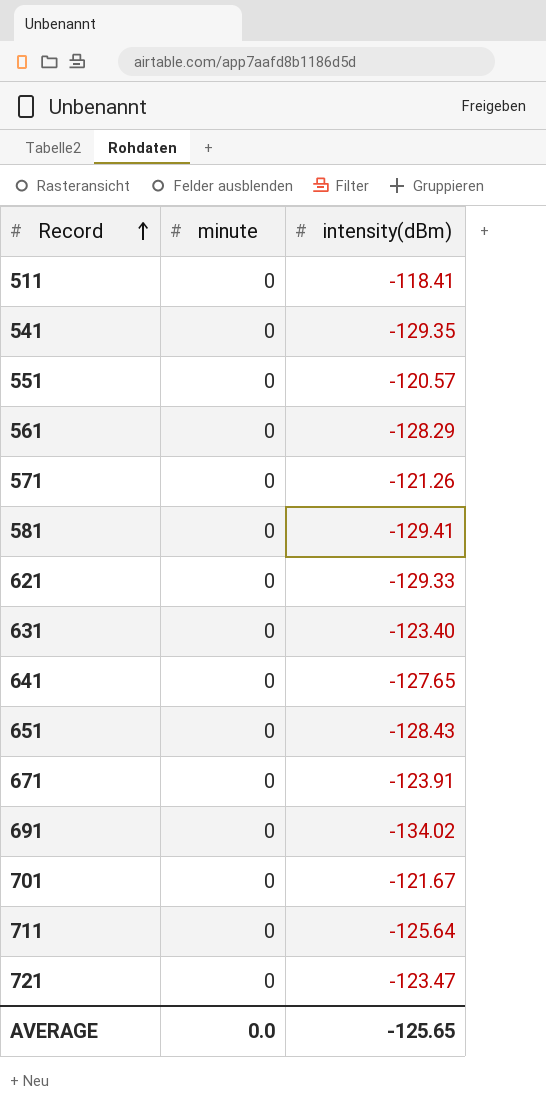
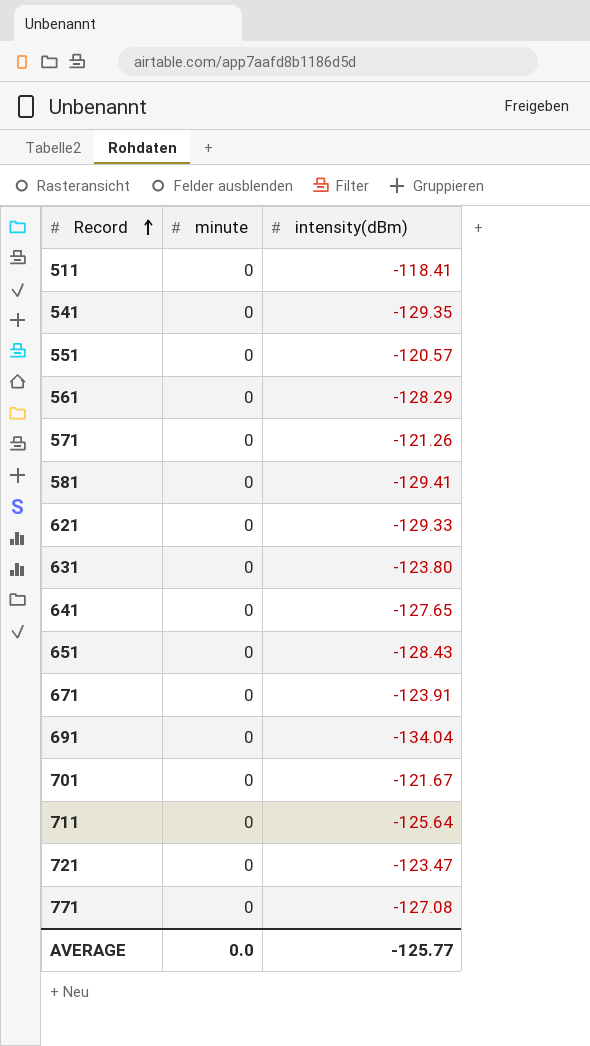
631 | intensity(dBm): -123.40 -> -123.80
691 | intensity(dBm): -134.02 -> -134.04
row 771: none -> 0 | -127.08
AVERAGE | intensity(dBm): -125.65 -> -125.77

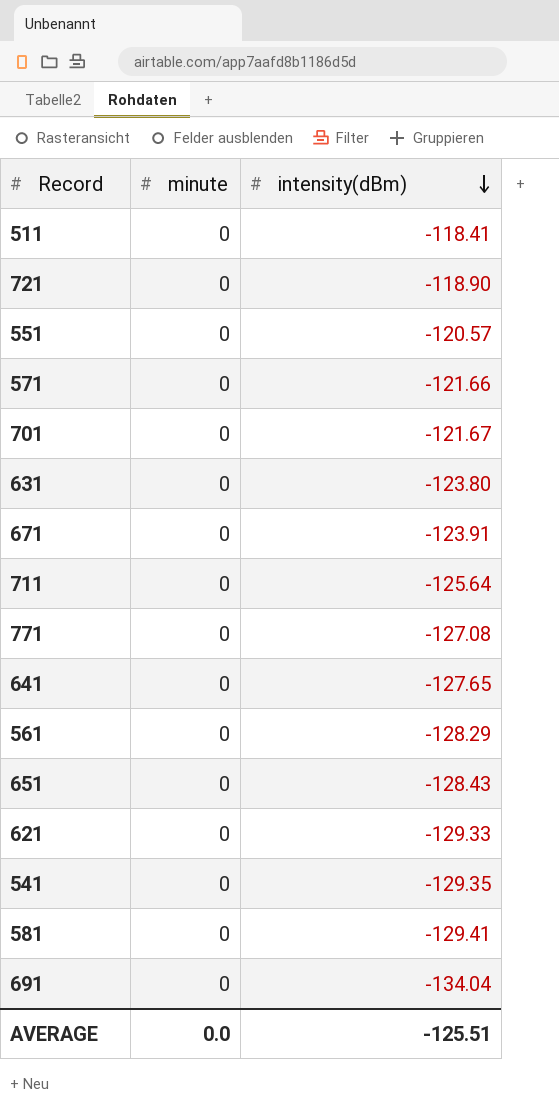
row order: Record ascending -> intensity(dBm) descending
721 | intensity(dBm): -123.47 -> -118.90
571 | intensity(dBm): -121.26 -> -121.66
AVERAGE | intensity(dBm): -125.77 -> -125.51

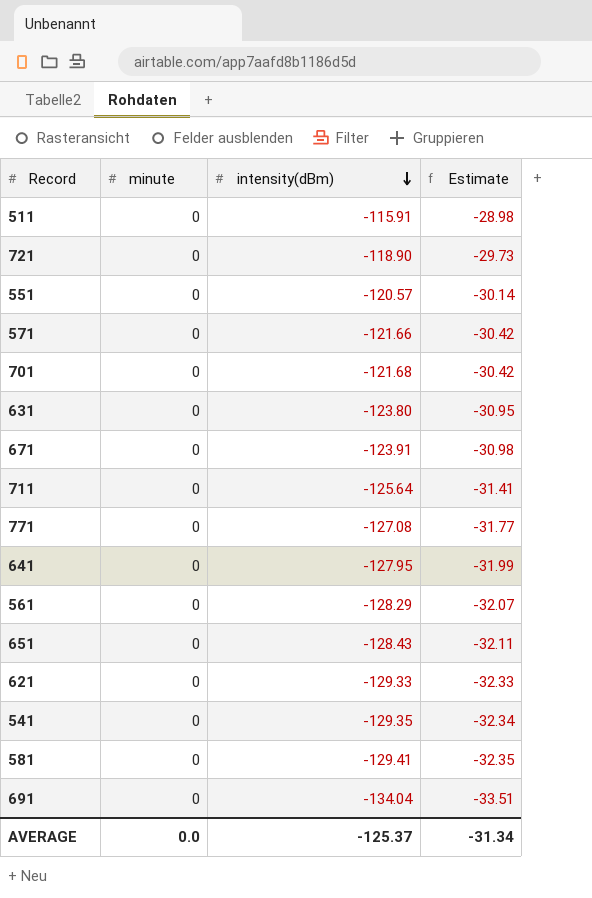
column Estimate | formula: none -> [intensity(dBm)] * 0.25
511 | intensity(dBm): -118.41 -> -115.91
701 | intensity(dBm): -121.67 -> -121.68
641 | intensity(dBm): -127.65 -> -127.95
AVERAGE | intensity(dBm): -125.51 -> -125.37

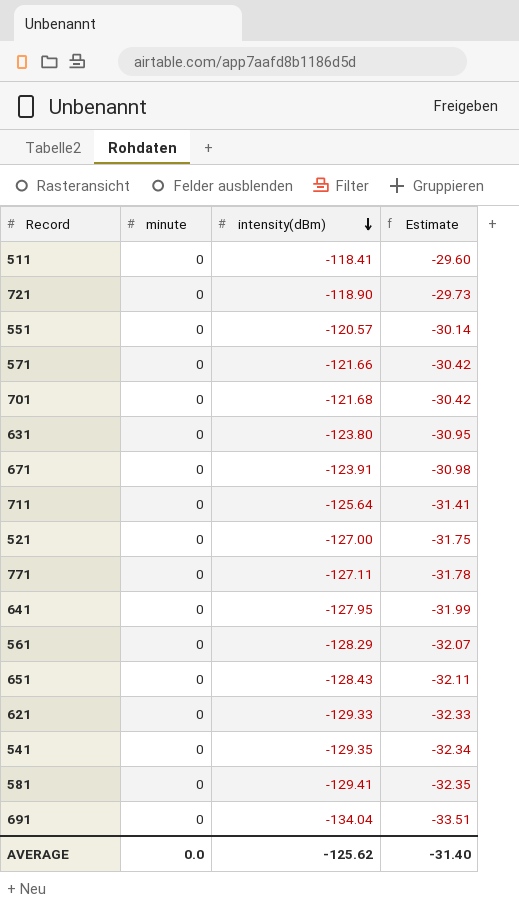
511 | intensity(dBm): -115.91 -> -118.41
511 | Estimate: -28.98 -> -29.60
row 521: none -> 0 | -127.00 | -31.75
771 | intensity(dBm): -127.08 -> -127.11
771 | Estimate: -31.77 -> -31.78
AVERAGE | intensity(dBm): -125.37 -> -125.62
AVERAGE | Estimate: -31.34 -> -31.40

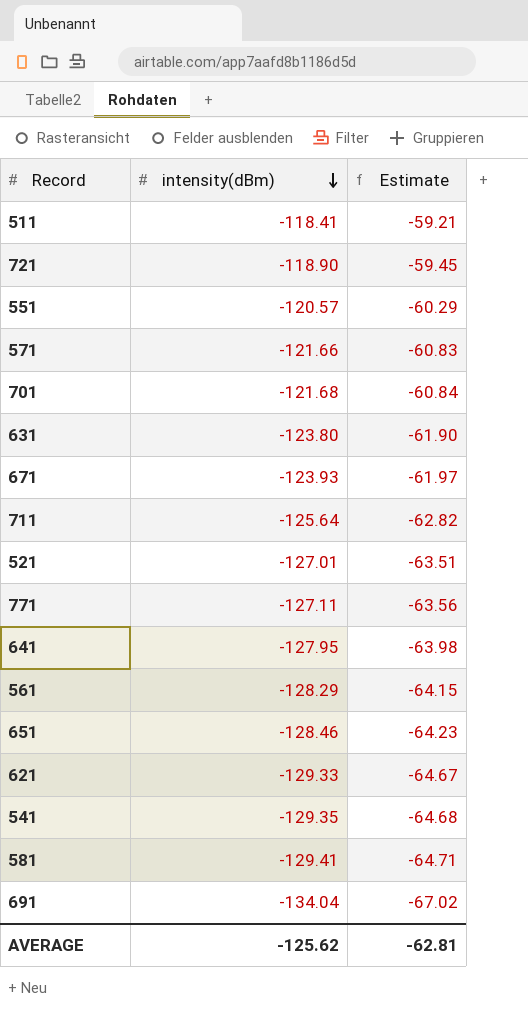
column minute | position: 2 -> none
column Estimate | formula: [intensity(dBm)] * 0.25 -> [intensity(dBm)] * 0.5
671 | intensity(dBm): -123.91 -> -123.93
521 | intensity(dBm): -127.00 -> -127.01
651 | intensity(dBm): -128.43 -> -128.46
AVERAGE | Estimate: -31.40 -> -62.81

